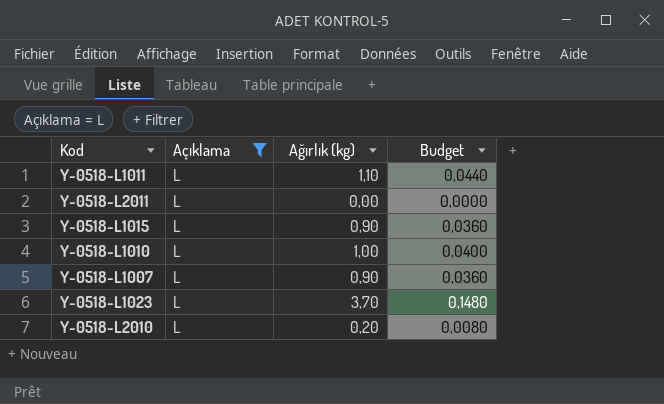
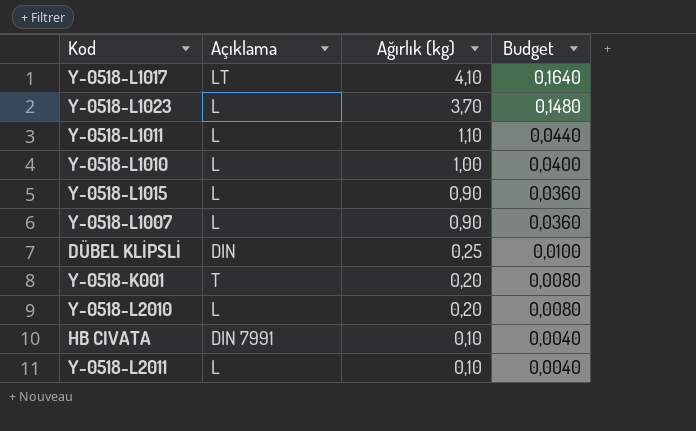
filter: Açıklama = L -> none
row order: none -> Ağırlık (kg) descending
Y-0518-L2011 | Ağırlık (kg): 0,00 -> 0,10
Y-0518-L2011 | Budget: 0,0000 -> 0,0040

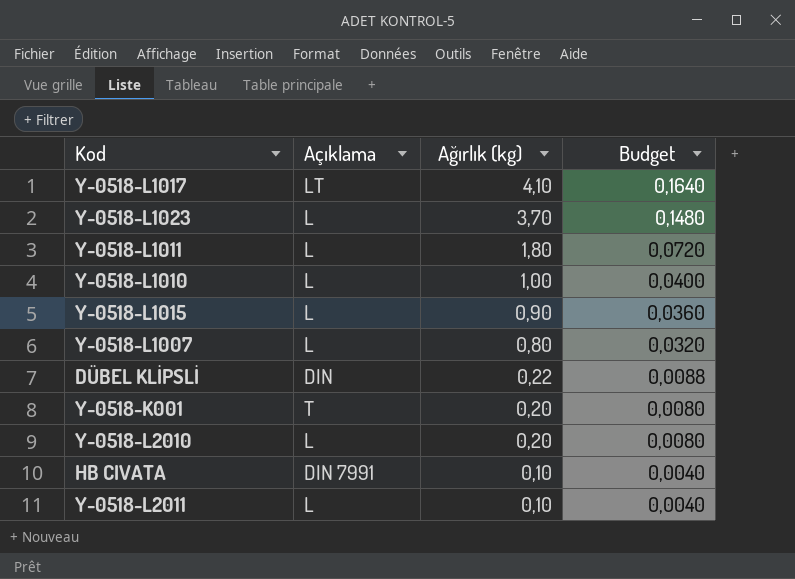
Y-0518-L1011 | Ağırlık (kg): 1,10 -> 1,80
Y-0518-L1011 | Budget: 0,0440 -> 0,0720
Y-0518-L1007 | Ağırlık (kg): 0,90 -> 0,80
Y-0518-L1007 | Budget: 0,0360 -> 0,0320
DÜBEL KLİPSLİ | Ağırlık (kg): 0,25 -> 0,22
DÜBEL KLİPSLİ | Budget: 0,0100 -> 0,0088

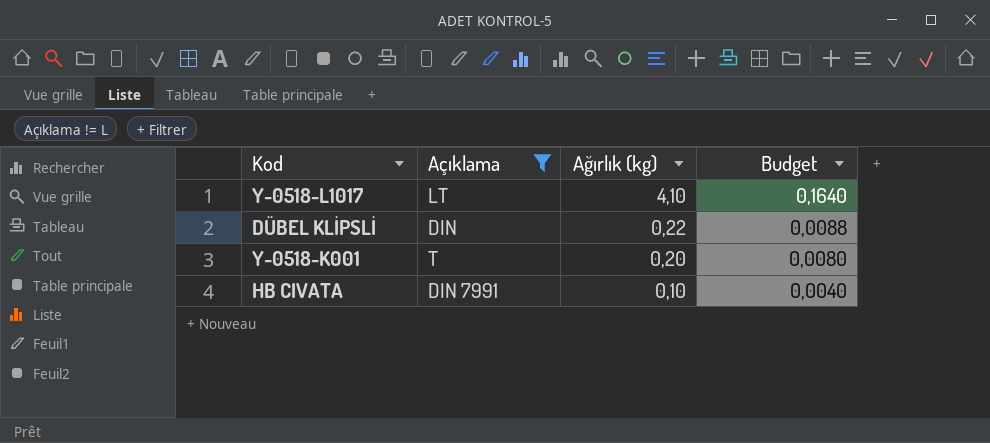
filter: none -> Açıklama != L

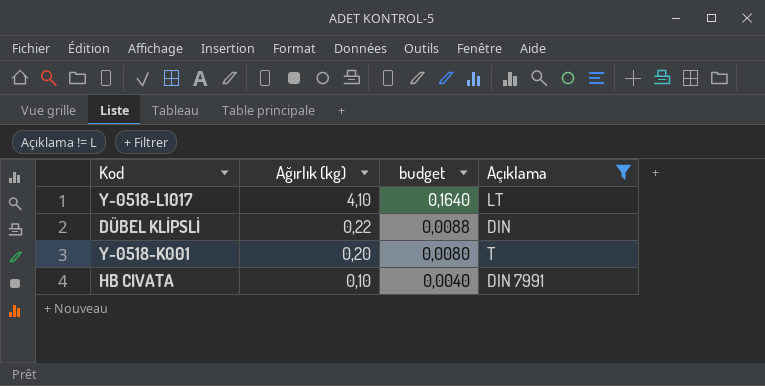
column name: Budget -> budget
column Açıklama | position: 2 -> 4

